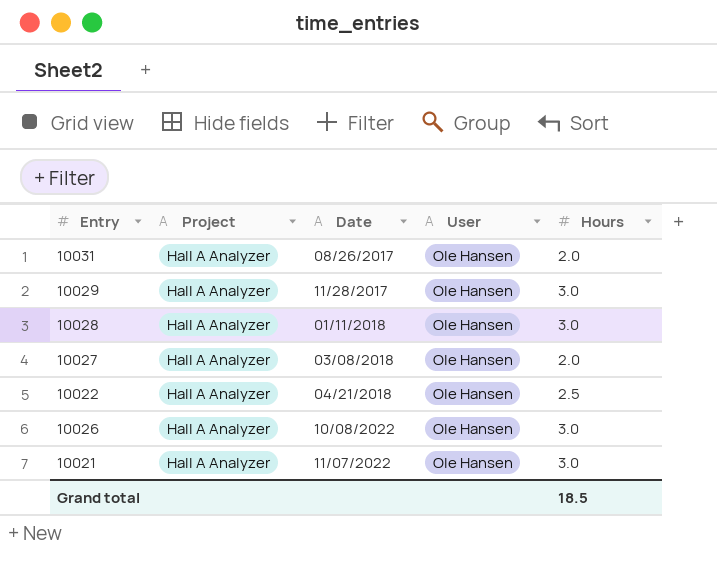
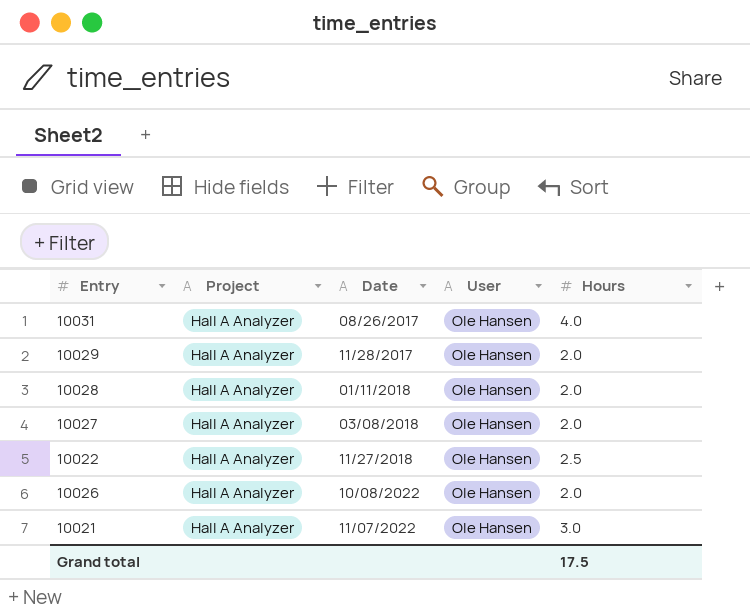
10031 | Hours: 2.0 -> 4.0
10029 | Hours: 3.0 -> 2.0
10028 | Hours: 3.0 -> 2.0
10022 | Date: 04/21/2018 -> 11/27/2018
10026 | Hours: 3.0 -> 2.0
Grand total | Hours: 18.5 -> 17.5

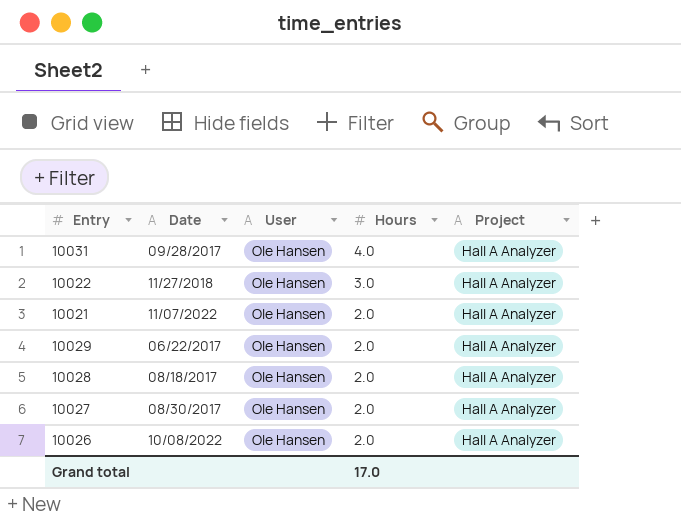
row order: Date ascending -> Hours descending
column Project | position: 2 -> 5
10031 | Date: 08/26/2017 -> 09/28/2017
10022 | Hours: 2.5 -> 3.0
10021 | Hours: 3.0 -> 2.0
10029 | Date: 11/28/2017 -> 06/22/2017
10028 | Date: 01/11/2018 -> 08/18/2017
10027 | Date: 03/08/2018 -> 08/30/2017
Grand total | Hours: 17.5 -> 17.0

